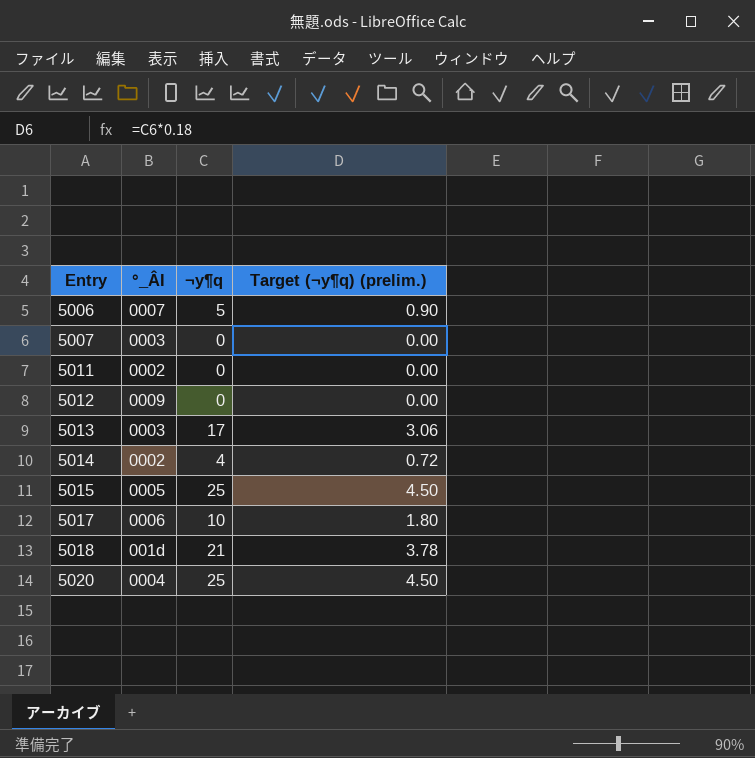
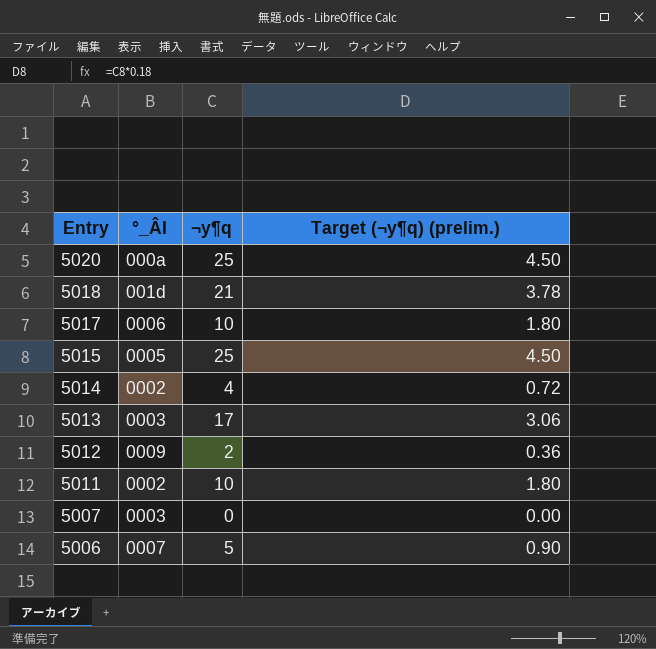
row order: Entry ascending -> Entry descending
5020 | °_ÂI: 0004 -> 000a
5012 | ¬y¶q: 0 -> 2
5012 | Target (¬y¶q) (prelim.): 0.00 -> 0.36
5011 | ¬y¶q: 0 -> 10
5011 | Target (¬y¶q) (prelim.): 0.00 -> 1.80

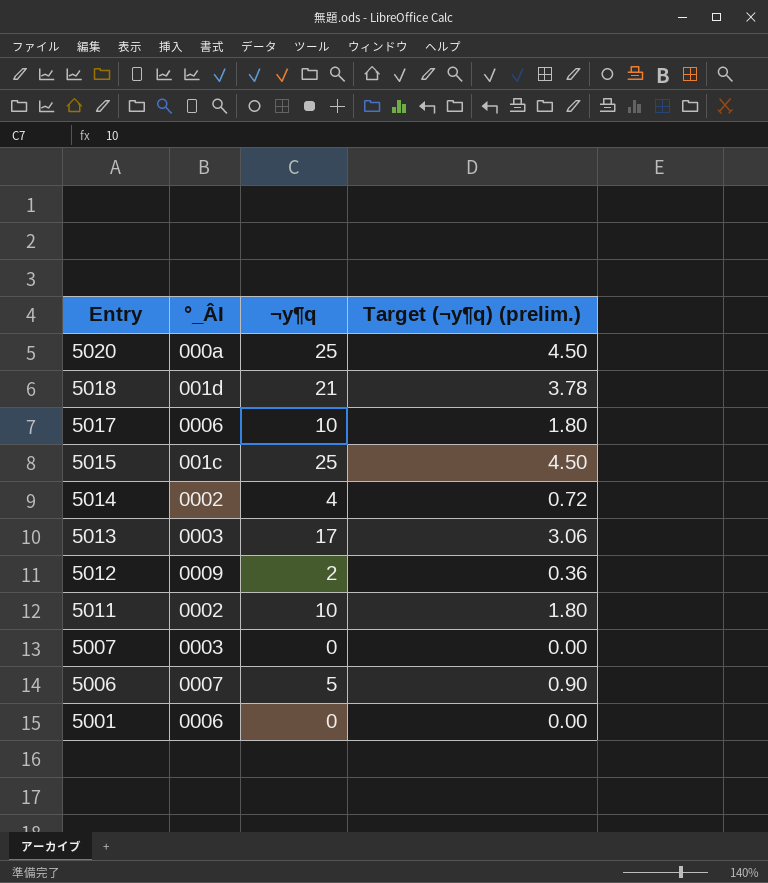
5015 | °_ÂI: 0005 -> 001c
row 5001: none -> 0006 | 0 | 0.00

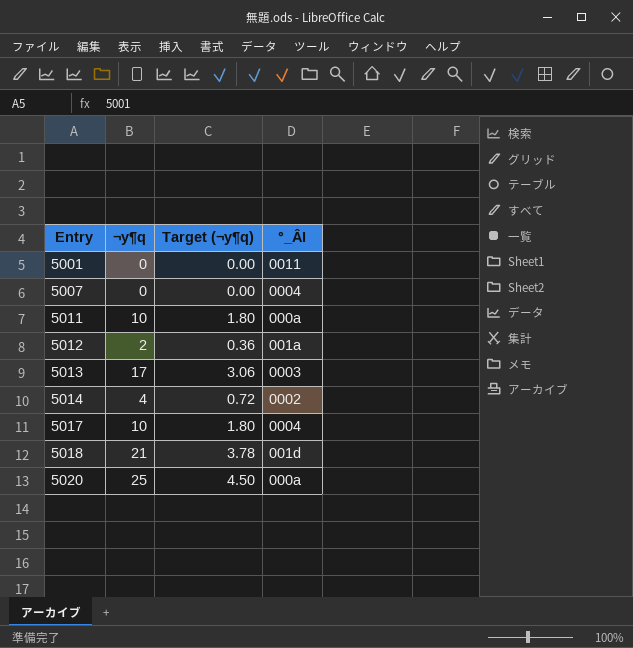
row order: Entry descending -> Entry ascending
column name: Target (¬y¶q) (prelim.) -> Target (¬y¶q)
column °_ÂI | position: 2 -> 4
row 5015: 001c | 25 | 4.50 -> none
row 5006: 0007 | 5 | 0.90 -> none
5001 | °_ÂI: 0006 -> 0011
5007 | °_ÂI: 0003 -> 0004
5011 | °_ÂI: 0002 -> 000a
5012 | °_ÂI: 0009 -> 001a
5017 | °_ÂI: 0006 -> 0004

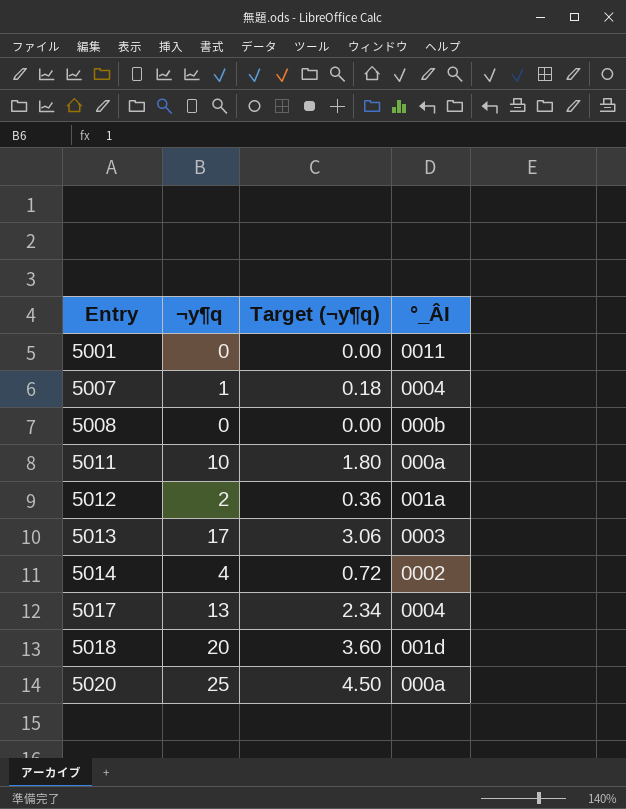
5007 | ¬y¶q: 0 -> 1
5007 | Target (¬y¶q): 0.00 -> 0.18
row 5008: none -> 0 | 0.00 | 000b
5017 | ¬y¶q: 10 -> 13
5017 | Target (¬y¶q): 1.80 -> 2.34
5018 | ¬y¶q: 21 -> 20
5018 | Target (¬y¶q): 3.78 -> 3.60

